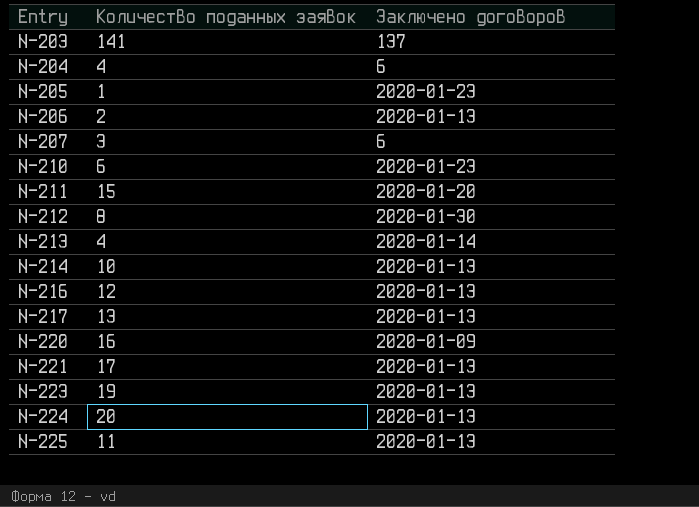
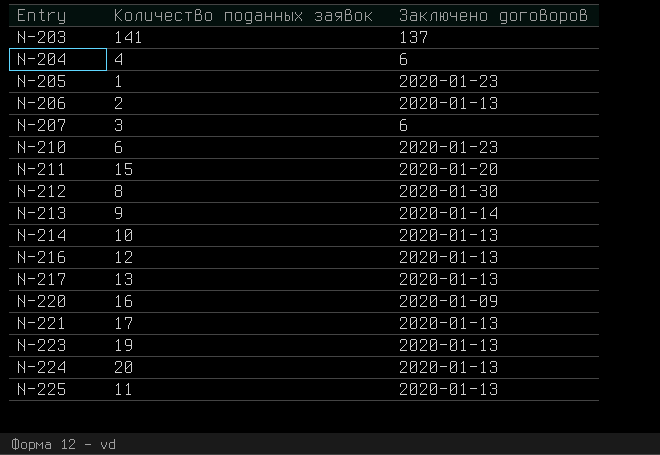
N-213 | Количество поданных заявок: 4 -> 9

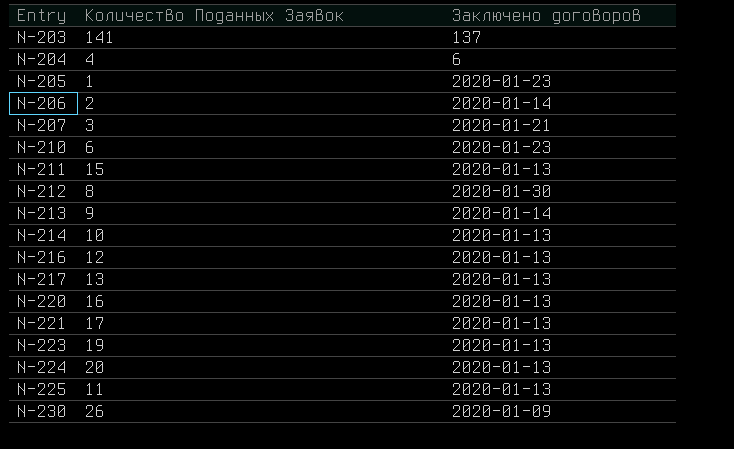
column name: Количество поданных заявок -> Количество Поданных Заявок
N-206 | Заключено договоров: 2020-01-13 -> 2020-01-14
N-207 | Заключено договоров: 6 -> 2020-01-21
N-211 | Заключено договоров: 2020-01-20 -> 2020-01-13
N-220 | Заключено договоров: 2020-01-09 -> 2020-01-13
row N-230: none -> 26 | 2020-01-09

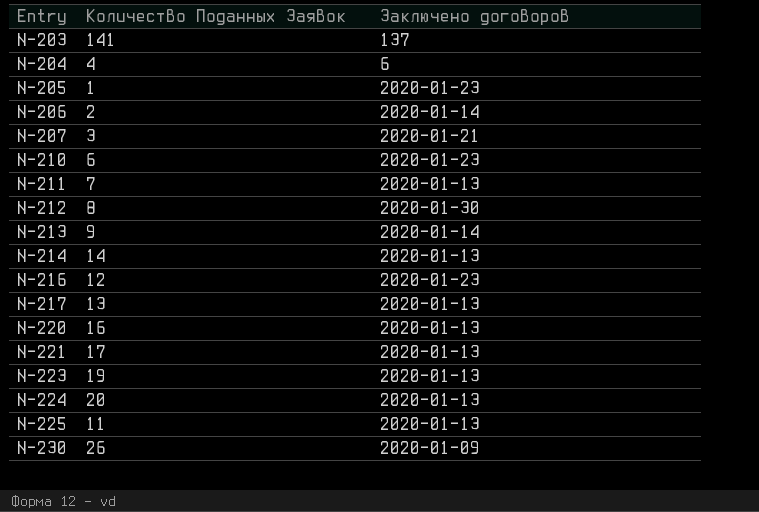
N-211 | Количество Поданных Заявок: 15 -> 7
N-214 | Количество Поданных Заявок: 10 -> 14
N-216 | Заключено договоров: 2020-01-13 -> 2020-01-23

